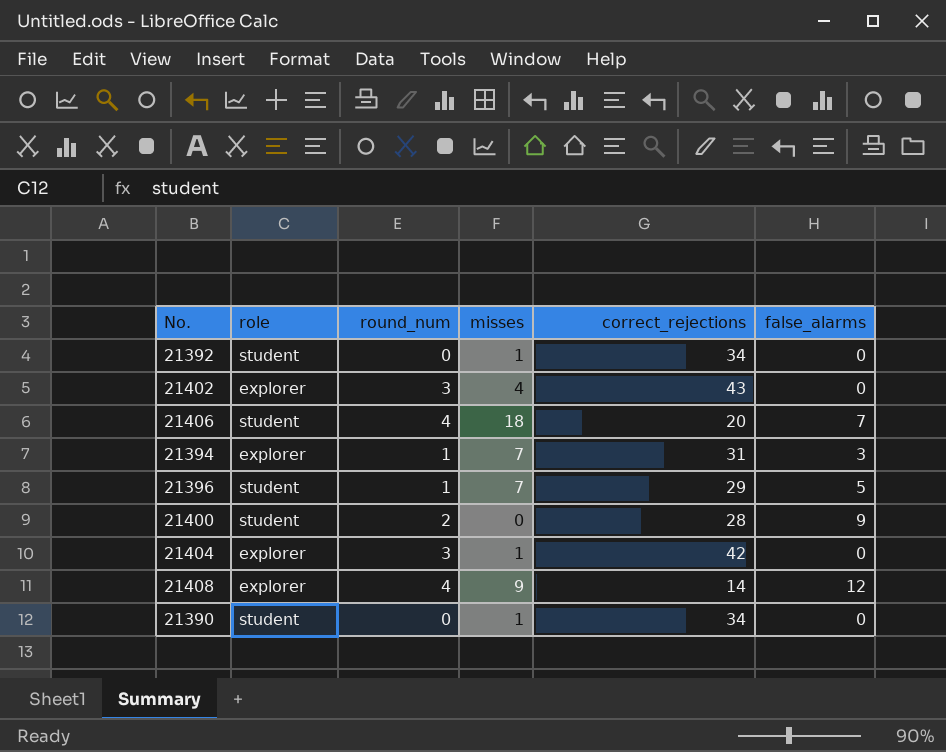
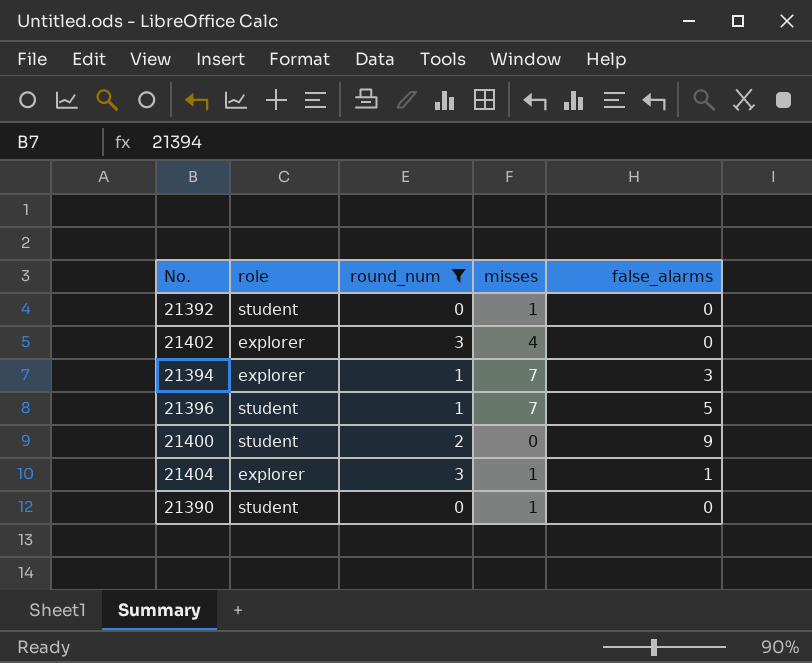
filter: none -> round_num != 4
column correct_rejections | position: 5 -> none
21404 | false_alarms: 0 -> 1

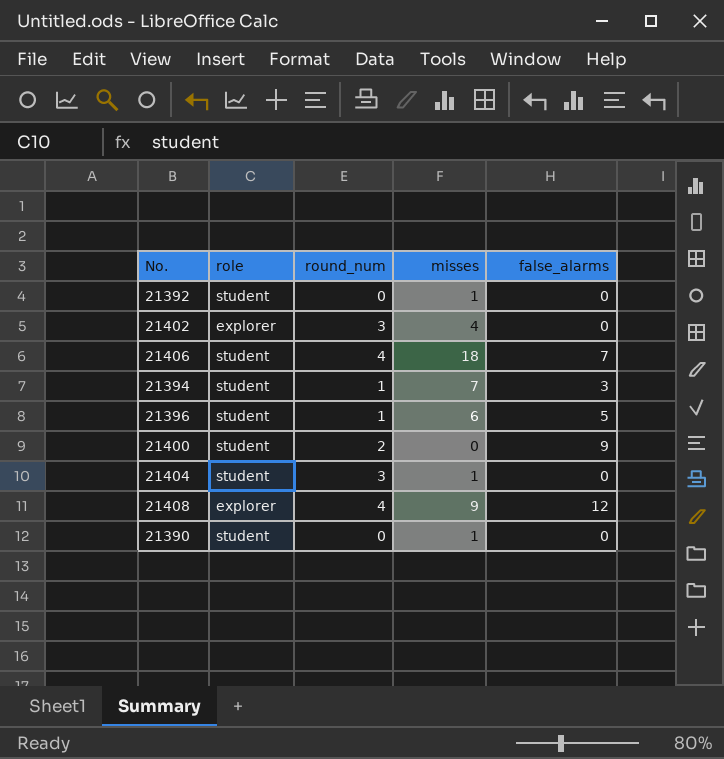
filter: round_num != 4 -> none
21394 | role: explorer -> student
21396 | misses: 7 -> 6
21404 | role: explorer -> student
21404 | false_alarms: 1 -> 0

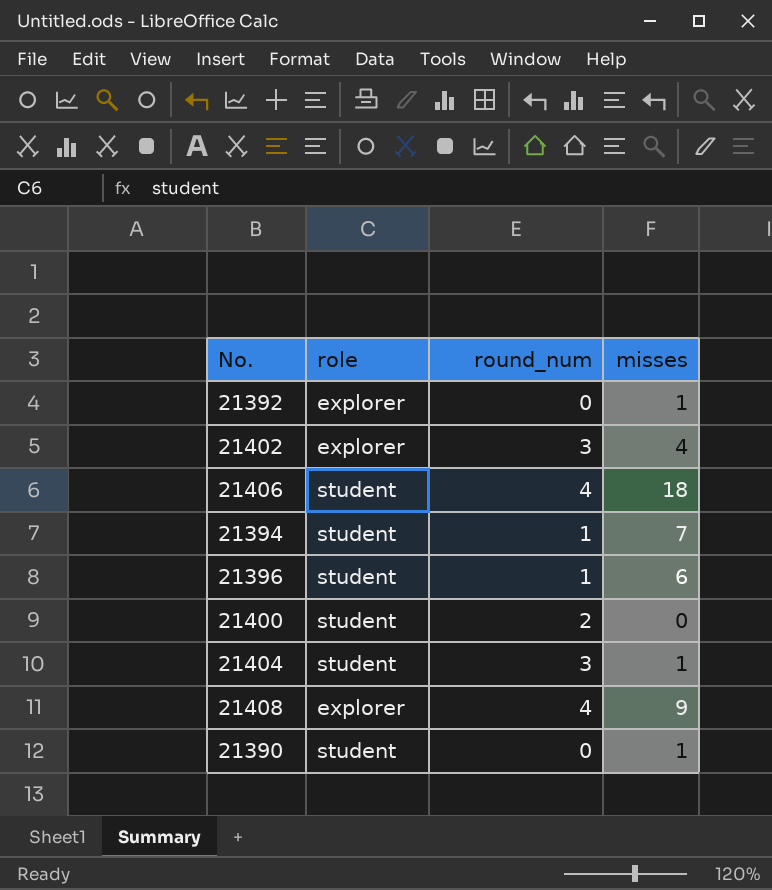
column false_alarms | position: 5 -> none
21392 | role: student -> explorer

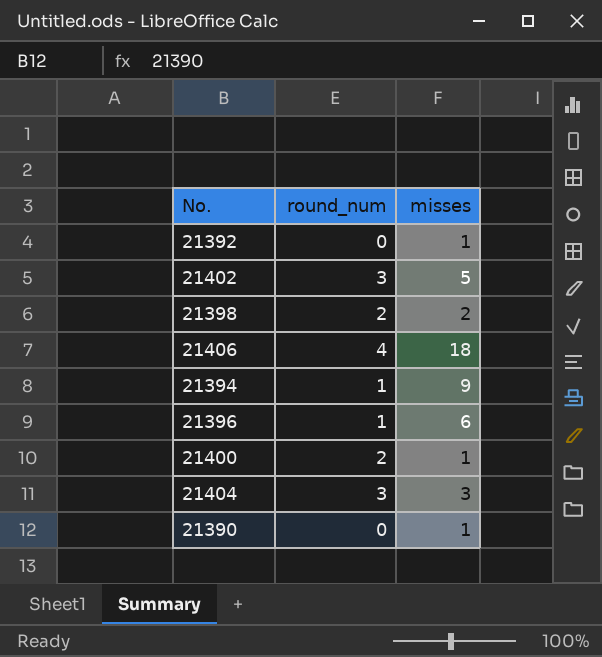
column role | position: 2 -> none
row 21408: explorer | 4 | 9 -> none
21402 | misses: 4 -> 5
row 21398: none -> 2 | 2
21394 | misses: 7 -> 9
21400 | misses: 0 -> 1
21404 | misses: 1 -> 3

